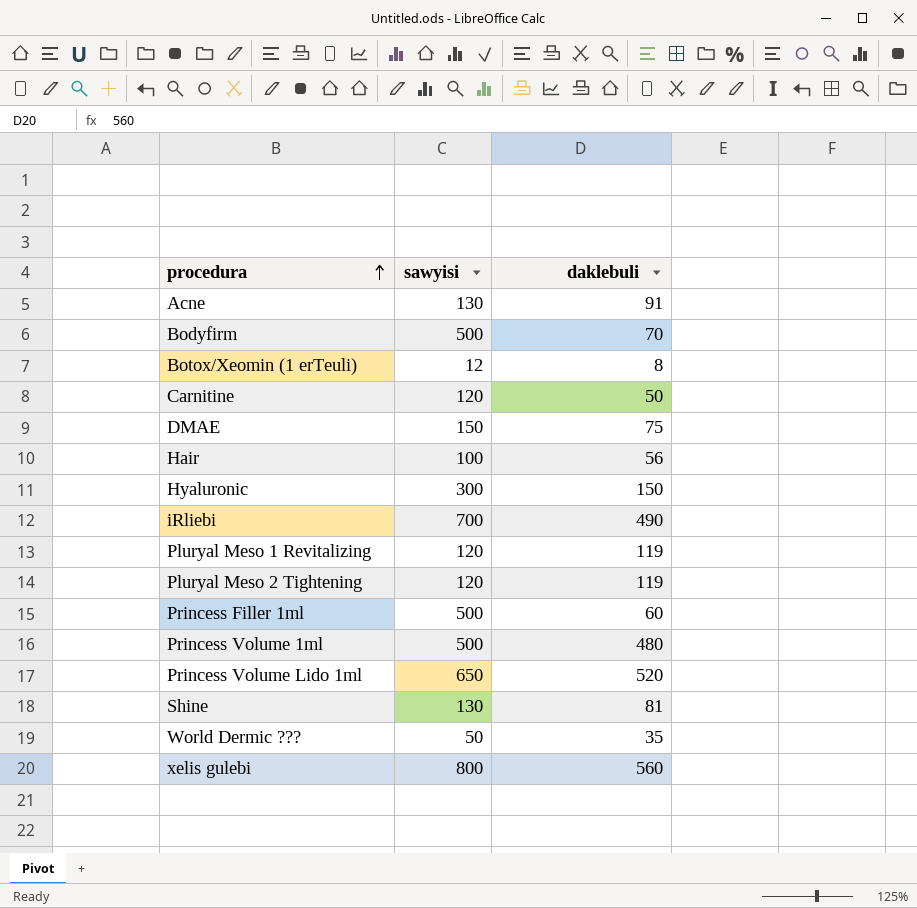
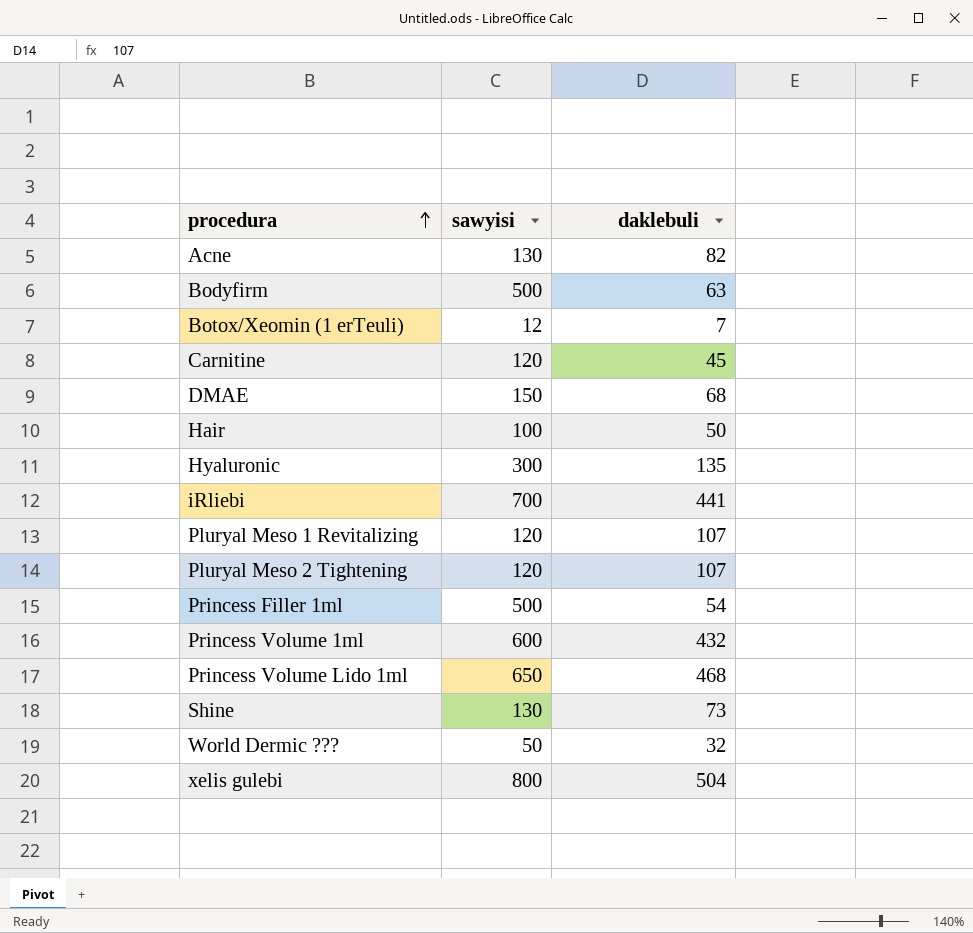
Acne | daklebuli: 91 -> 82
Bodyfirm | daklebuli: 70 -> 63
Botox/Xeomin (1 erTeuli) | daklebuli: 8 -> 7
Carnitine | daklebuli: 50 -> 45
DMAE | daklebuli: 75 -> 68
Hair | daklebuli: 56 -> 50
Hyaluronic | daklebuli: 150 -> 135
iRliebi | daklebuli: 490 -> 441
Pluryal Meso 1 Revitalizing | daklebuli: 119 -> 107
Pluryal Meso 2 Tightening | daklebuli: 119 -> 107
Princess Filler 1ml | daklebuli: 60 -> 54
Princess Volume 1ml | sawyisi: 500 -> 600
Princess Volume 1ml | daklebuli: 480 -> 432
Princess Volume Lido 1ml | daklebuli: 520 -> 468
Shine | daklebuli: 81 -> 73
World Dermic ??? | daklebuli: 35 -> 32
xelis gulebi | daklebuli: 560 -> 504

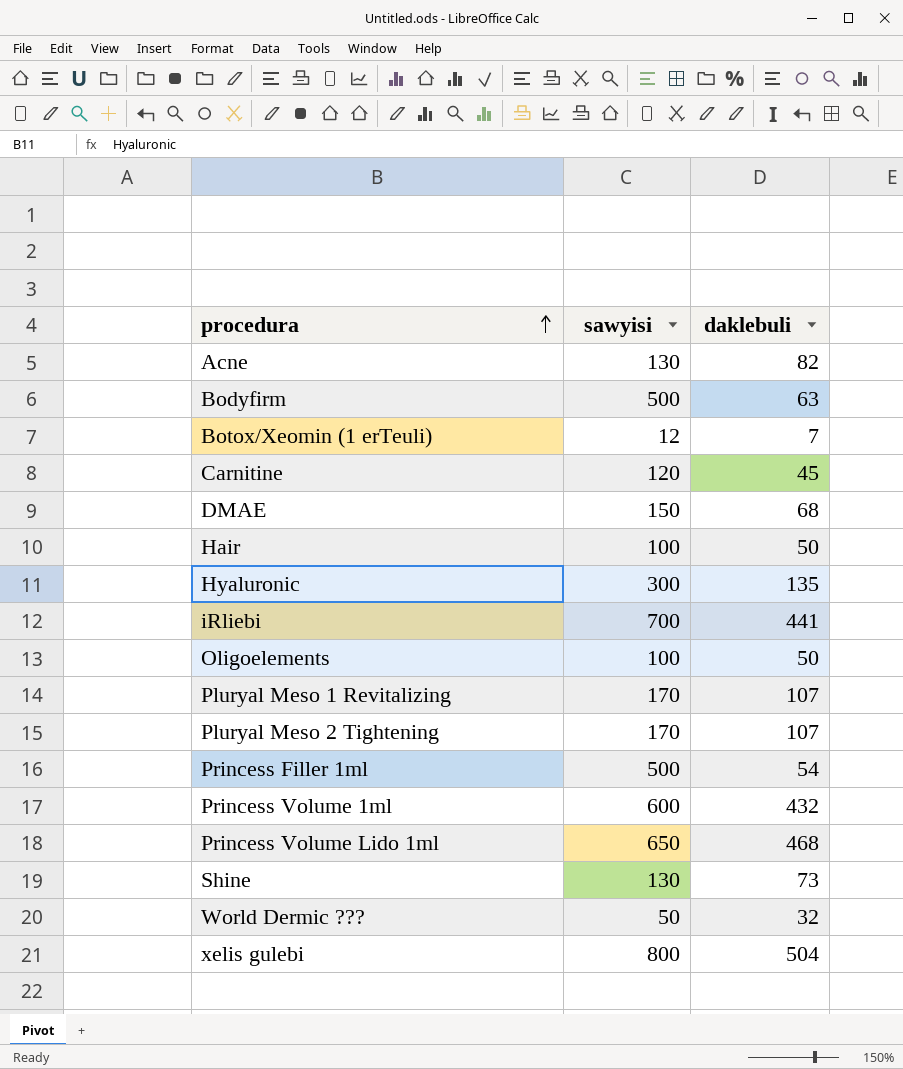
row Oligoelements: none -> 100 | 50
Pluryal Meso 1 Revitalizing | sawyisi: 120 -> 170
Pluryal Meso 2 Tightening | sawyisi: 120 -> 170

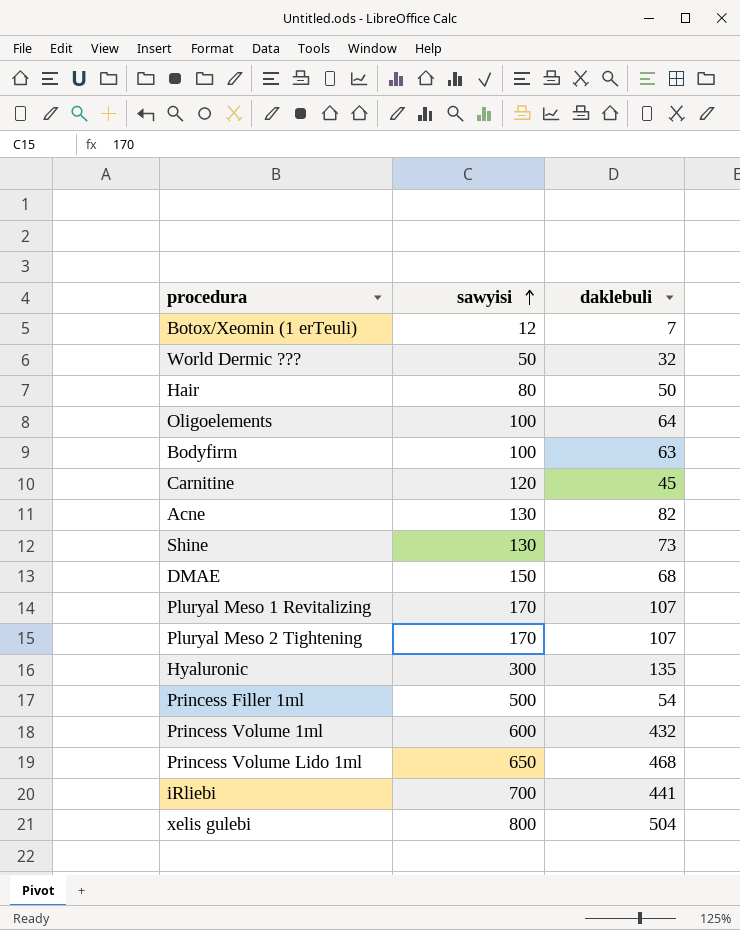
row order: procedura ascending -> sawyisi ascending
Hair | sawyisi: 100 -> 80
Oligoelements | daklebuli: 50 -> 64
Bodyfirm | sawyisi: 500 -> 100

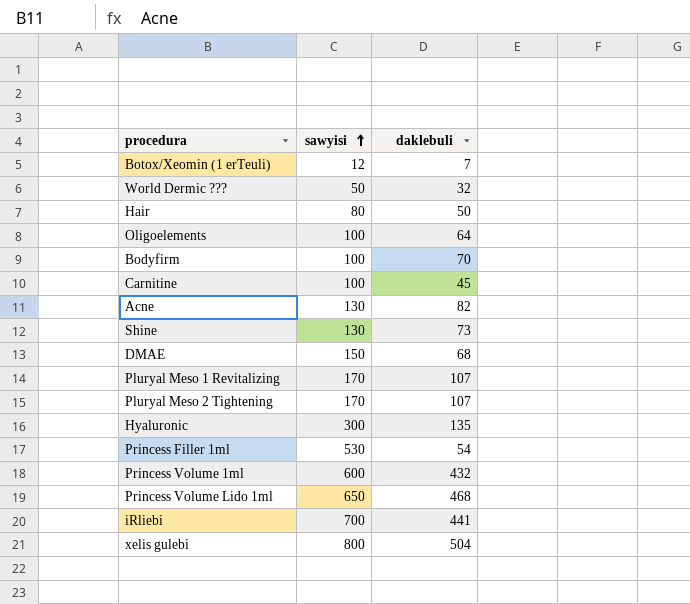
Bodyfirm | daklebuli: 63 -> 70
Carnitine | sawyisi: 120 -> 100
Princess Filler 1ml | sawyisi: 500 -> 530

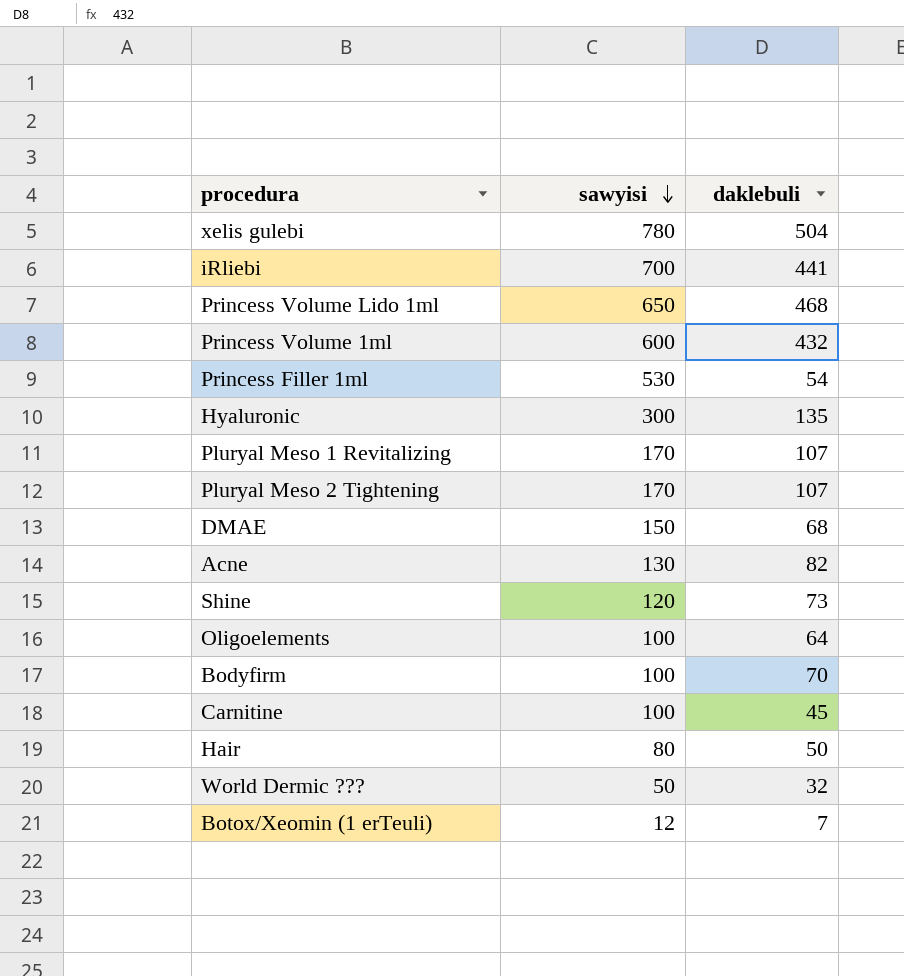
row order: sawyisi ascending -> sawyisi descending
xelis gulebi | sawyisi: 800 -> 780
Shine | sawyisi: 130 -> 120

